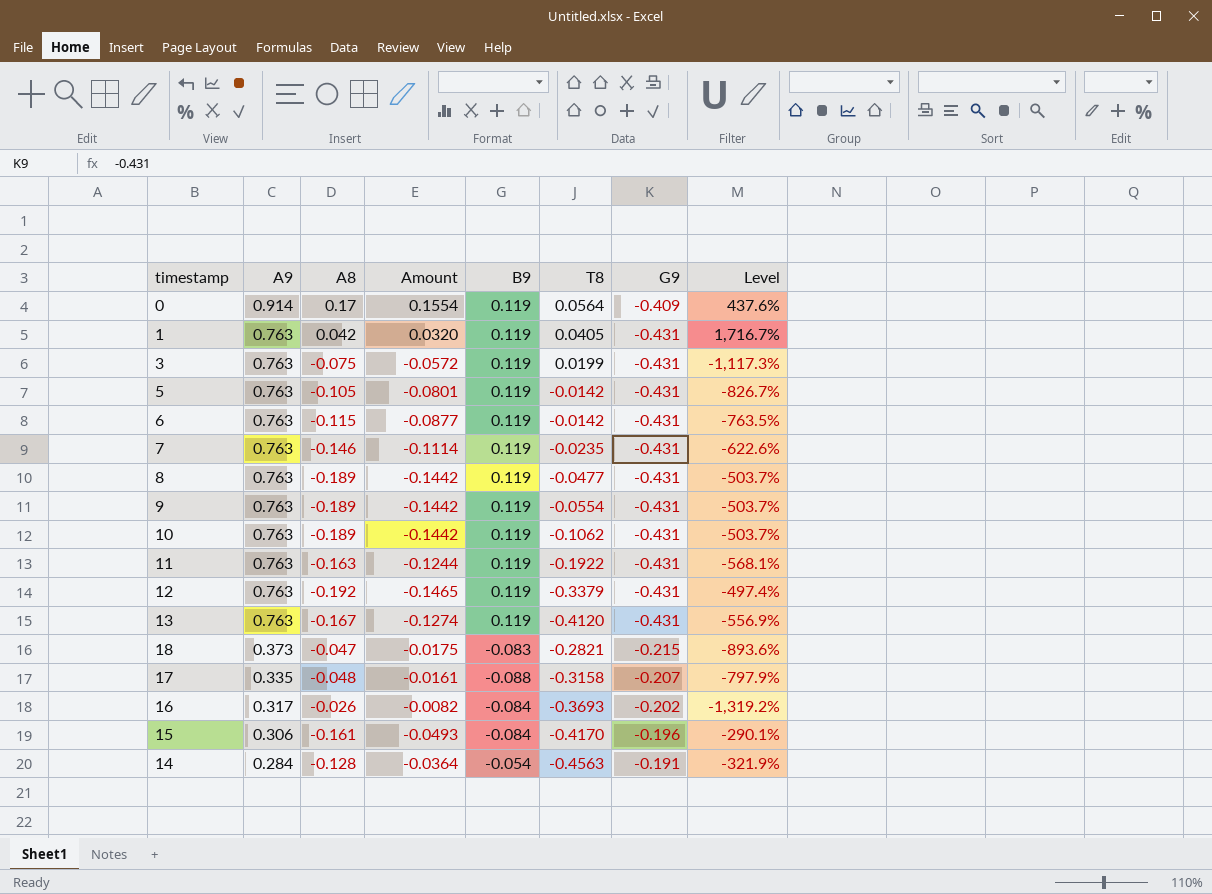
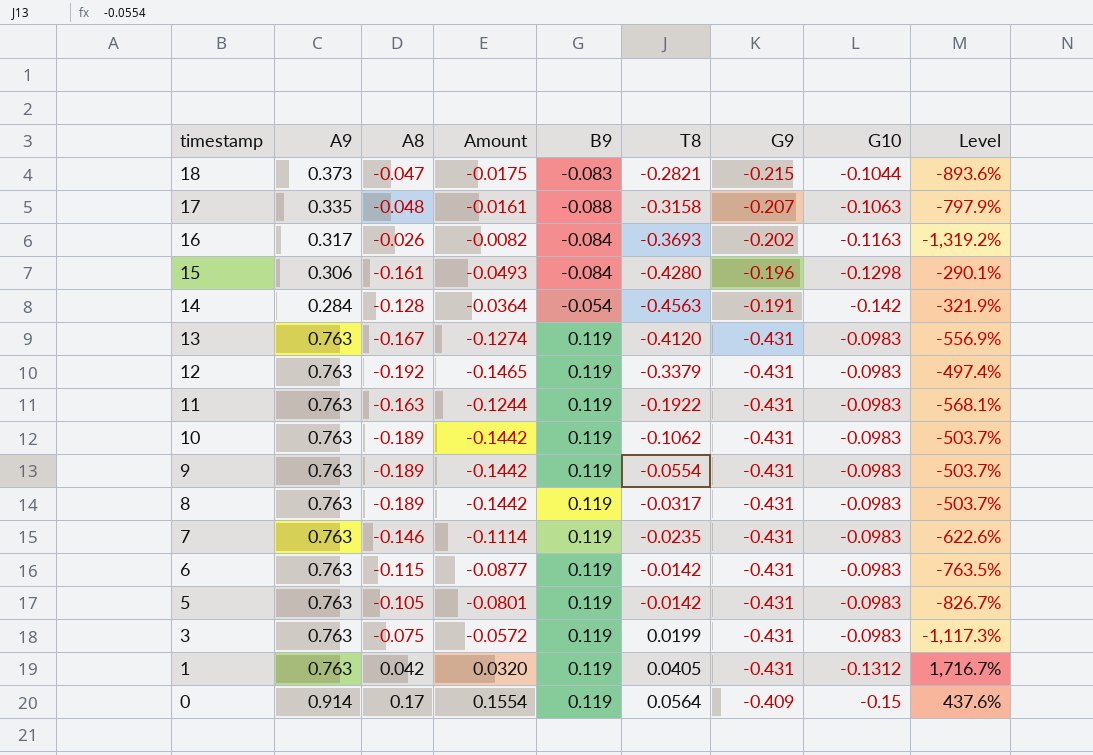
row order: A9 descending -> timestamp descending
column G10 | position: none -> 8
15 | T8: -0.4170 -> -0.4280
8 | T8: -0.0477 -> -0.0317

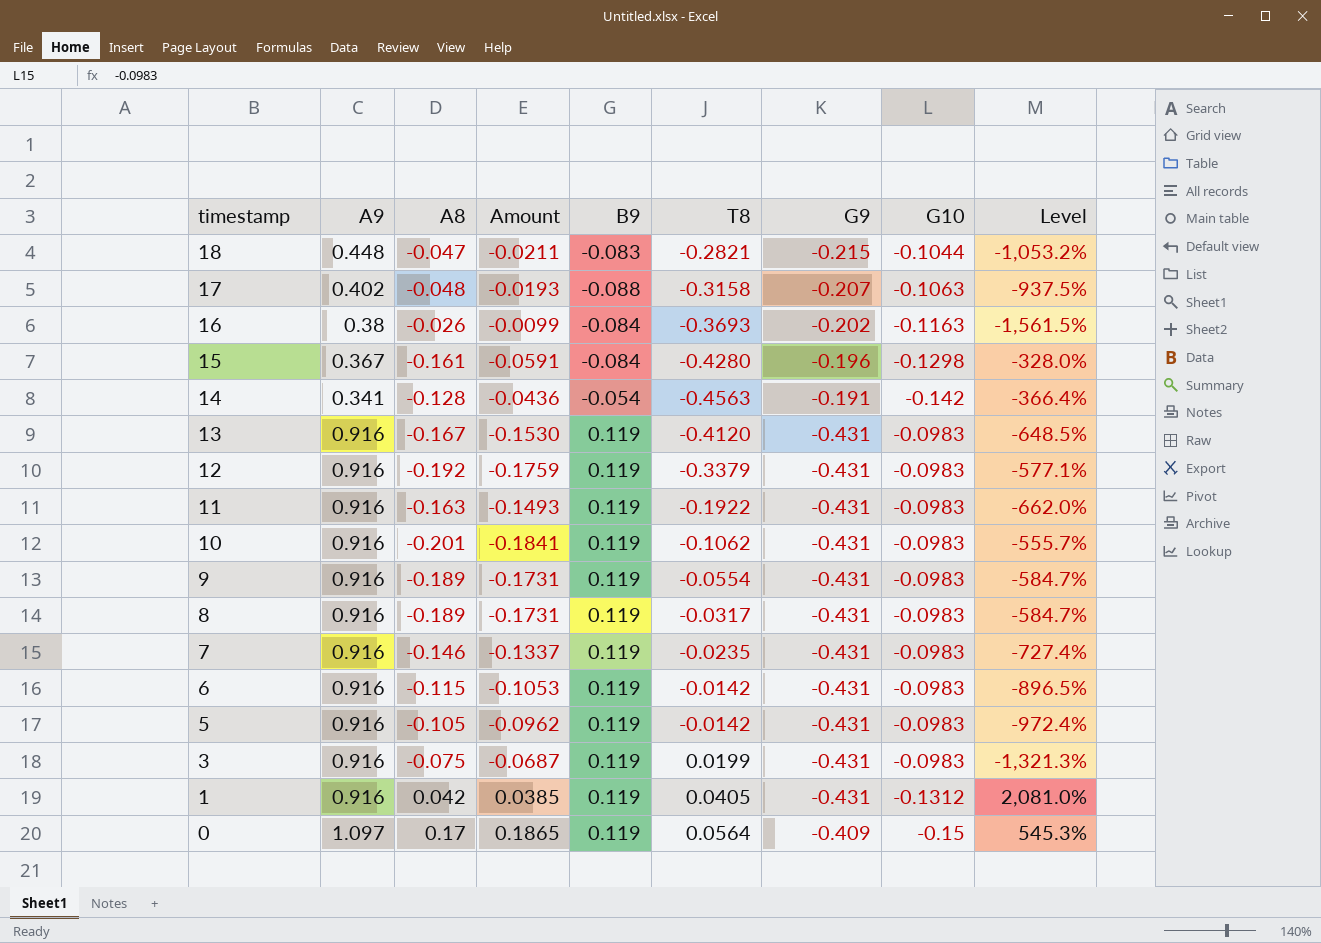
18 | A9: 0.373 -> 0.448
18 | Amount: -0.0175 -> -0.0211
18 | Level: -893.6% -> -1,053.2%
17 | A9: 0.335 -> 0.402
17 | Amount: -0.0161 -> -0.0193
17 | Level: -797.9% -> -937.5%
16 | A9: 0.317 -> 0.38
16 | Amount: -0.0082 -> -0.0099
16 | Level: -1,319.2% -> -1,561.5%
15 | A9: 0.306 -> 0.367
15 | Amount: -0.0493 -> -0.0591
15 | Level: -290.1% -> -328.0%
14 | A9: 0.284 -> 0.341
14 | Amount: -0.0364 -> -0.0436
14 | Level: -321.9% -> -366.4%
13 | A9: 0.763 -> 0.916
13 | Amount: -0.1274 -> -0.1530
13 | Level: -556.9% -> -648.5%
12 | A9: 0.763 -> 0.916
12 | Amount: -0.1465 -> -0.1759
12 | Level: -497.4% -> -577.1%
11 | A9: 0.763 -> 0.916
11 | Amount: -0.1244 -> -0.1493
11 | Level: -568.1% -> -662.0%
10 | A9: 0.763 -> 0.916
10 | A8: -0.189 -> -0.201
10 | Amount: -0.1442 -> -0.1841
10 | Level: -503.7% -> -555.7%
9 | A9: 0.763 -> 0.916
9 | Amount: -0.1442 -> -0.1731
9 | Level: -503.7% -> -584.7%
8 | A9: 0.763 -> 0.916
8 | Amount: -0.1442 -> -0.1731
8 | Level: -503.7% -> -584.7%
7 | A9: 0.763 -> 0.916
7 | Amount: -0.1114 -> -0.1337
7 | Level: -622.6% -> -727.4%
6 | A9: 0.763 -> 0.916
6 | Amount: -0.0877 -> -0.1053
6 | Level: -763.5% -> -896.5%
5 | A9: 0.763 -> 0.916
5 | Amount: -0.0801 -> -0.0962
5 | Level: -826.7% -> -972.4%
3 | A9: 0.763 -> 0.916
3 | Amount: -0.0572 -> -0.0687
3 | Level: -1,117.3% -> -1,321.3%
1 | A9: 0.763 -> 0.916
1 | Amount: 0.0320 -> 0.0385
1 | Level: 1,716.7% -> 2,081.0%
0 | A9: 0.914 -> 1.097
0 | Amount: 0.1554 -> 0.1865
0 | Level: 437.6% -> 545.3%

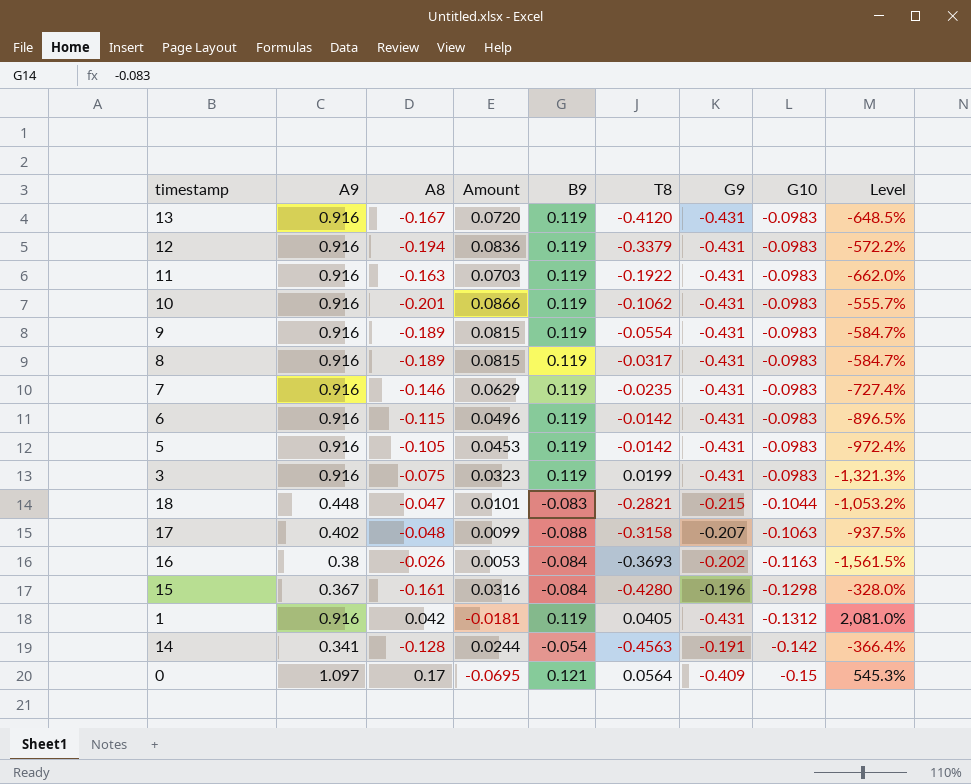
row order: timestamp descending -> G10 descending
column Amount | formula: [A9] * [A8] -> [A8] * [G9]
12 | A8: -0.192 -> -0.194
12 | Level: -577.1% -> -572.2%
0 | B9: 0.119 -> 0.121

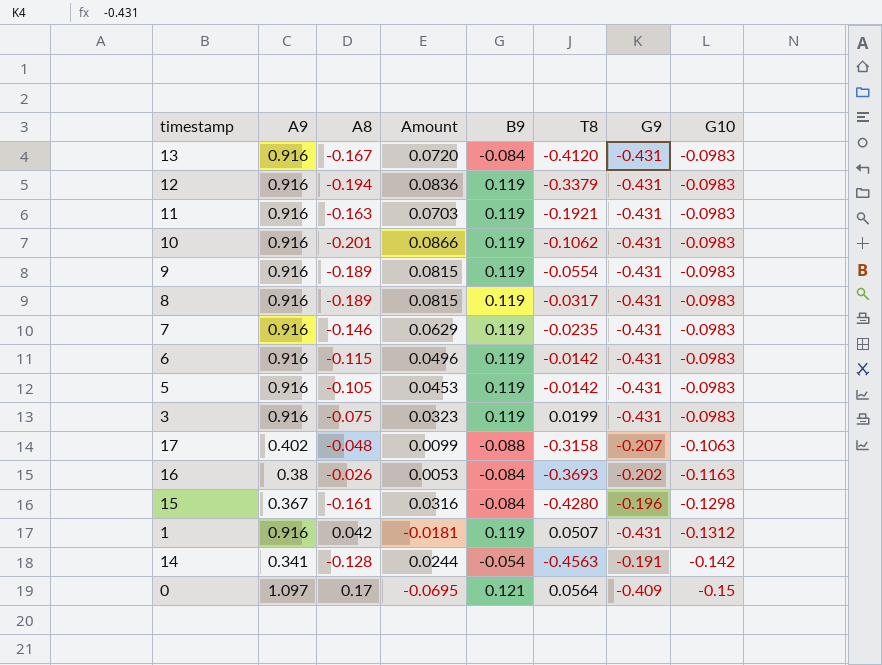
column Level | formula: ([A9] - [A8]) / [A8] -> none
row 18: 0.448 | -0.047 | 0.0101 | -0.083 | -0.2821 | -0.215 | -0.1044 | -1,053.2% -> none
13 | B9: 0.119 -> -0.084
11 | T8: -0.1922 -> -0.1921
1 | T8: 0.0405 -> 0.0507

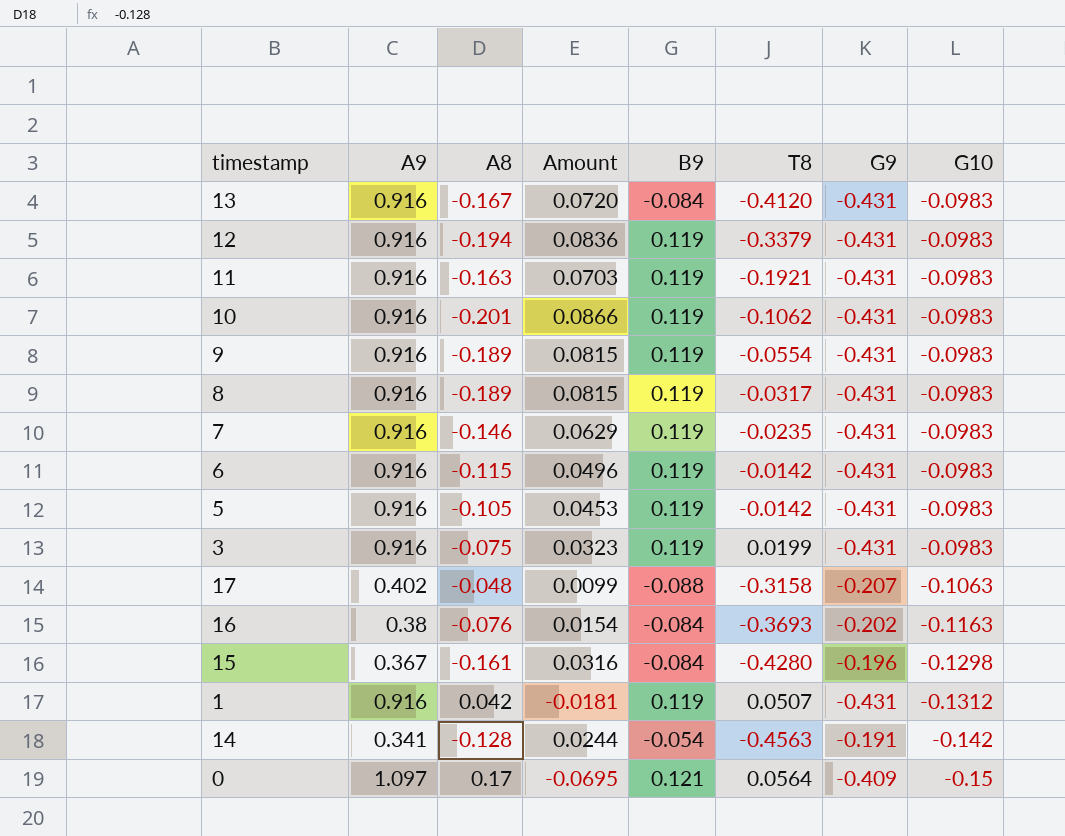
16 | A8: -0.026 -> -0.076
16 | Amount: 0.0053 -> 0.0154

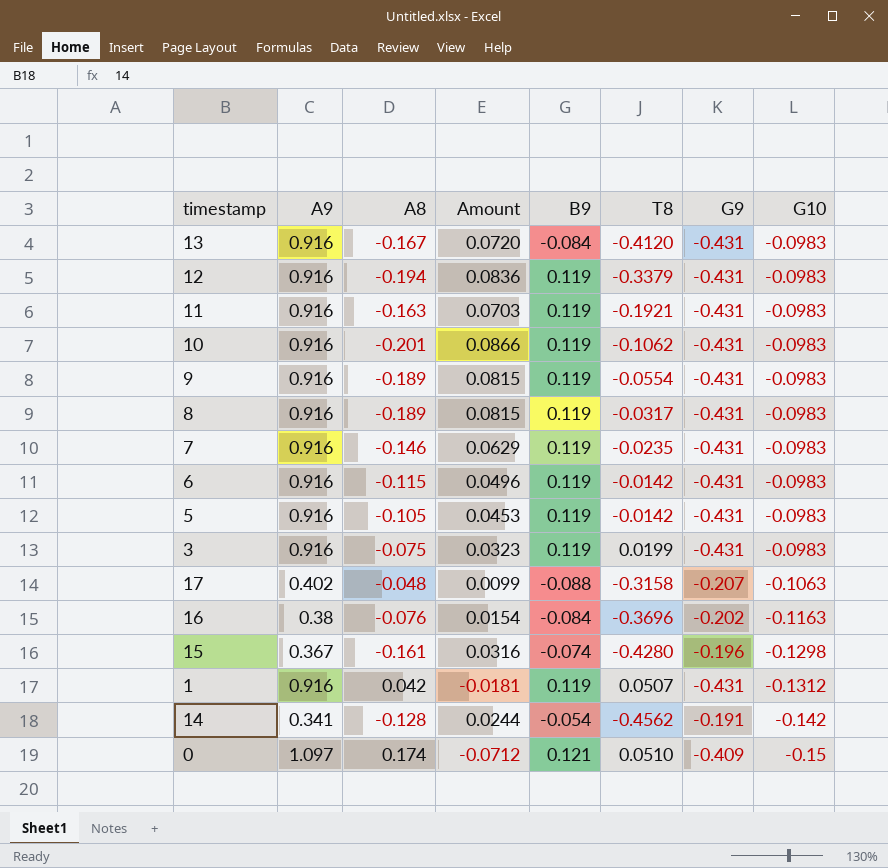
16 | T8: -0.3693 -> -0.3696
15 | B9: -0.084 -> -0.074
14 | T8: -0.4563 -> -0.4562
0 | A8: 0.17 -> 0.174
0 | Amount: -0.0695 -> -0.0712
0 | T8: 0.0564 -> 0.0510

